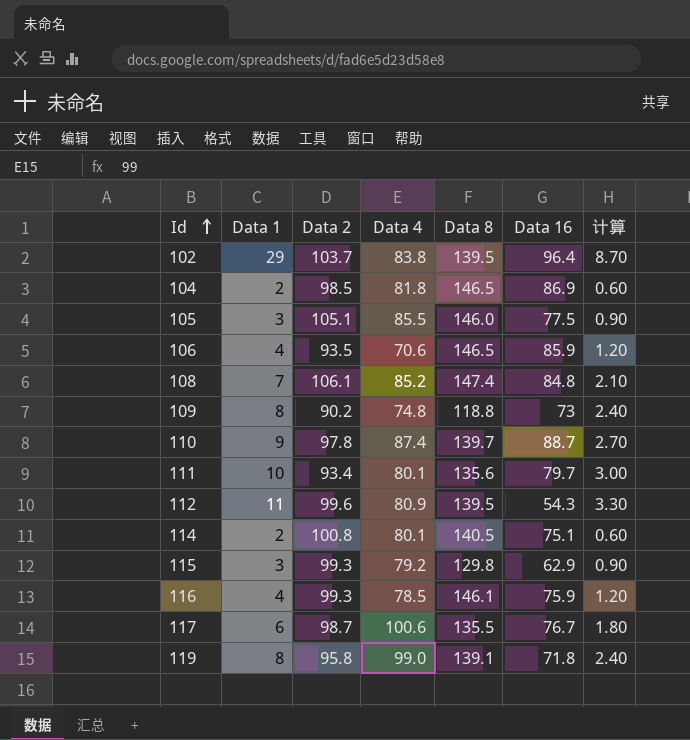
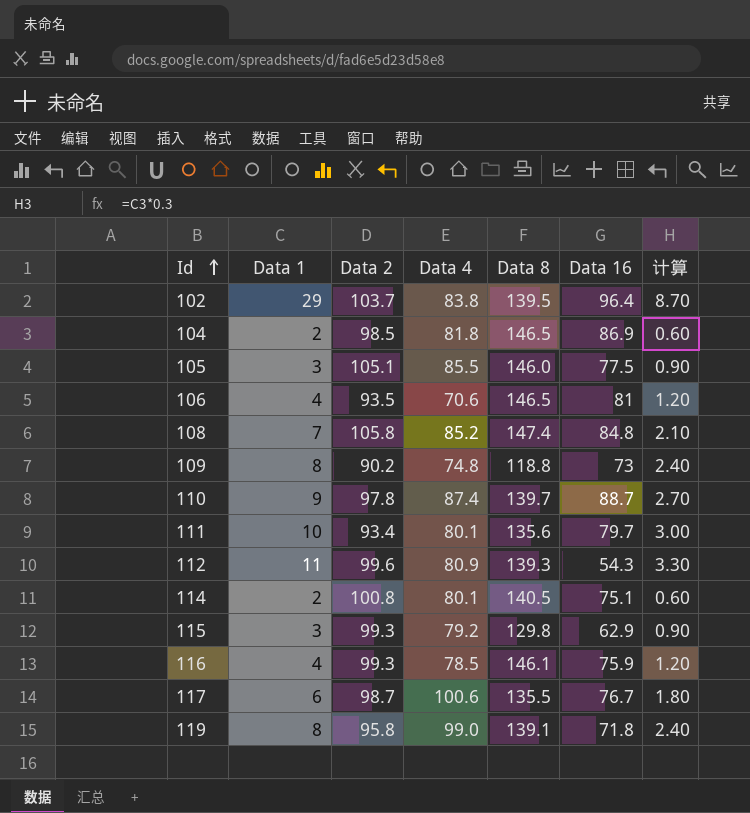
106 | Data 16: 85.9 -> 81
108 | Data 2: 106.1 -> 105.8
112 | Data 8: 139.5 -> 139.3

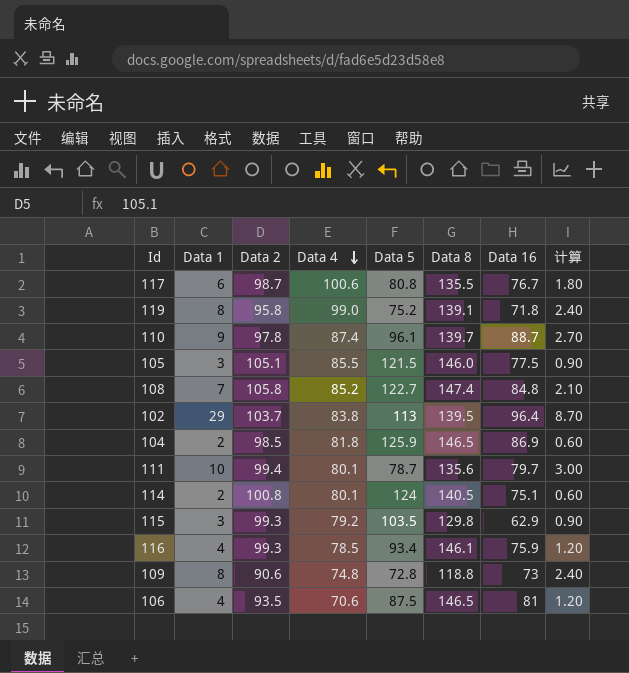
row order: Id ascending -> Data 4 descending
column Data 5 | position: none -> 5
row 112: 11 | 99.6 | 80.9 | 139.3 | 54.3 | 3.30 -> none
111 | Data 2: 93.4 -> 99.4
109 | Data 2: 90.2 -> 90.6

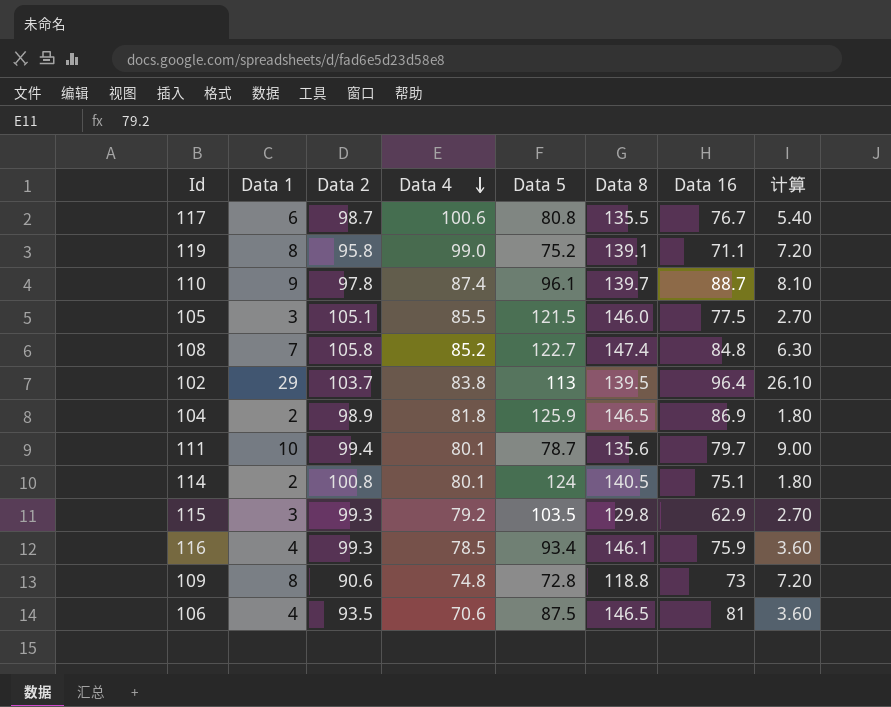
column 计算 | formula: [Data 1] * 0.3 -> [Data 1] * 0.9
119 | Data 16: 71.8 -> 71.1
104 | Data 2: 98.5 -> 98.9

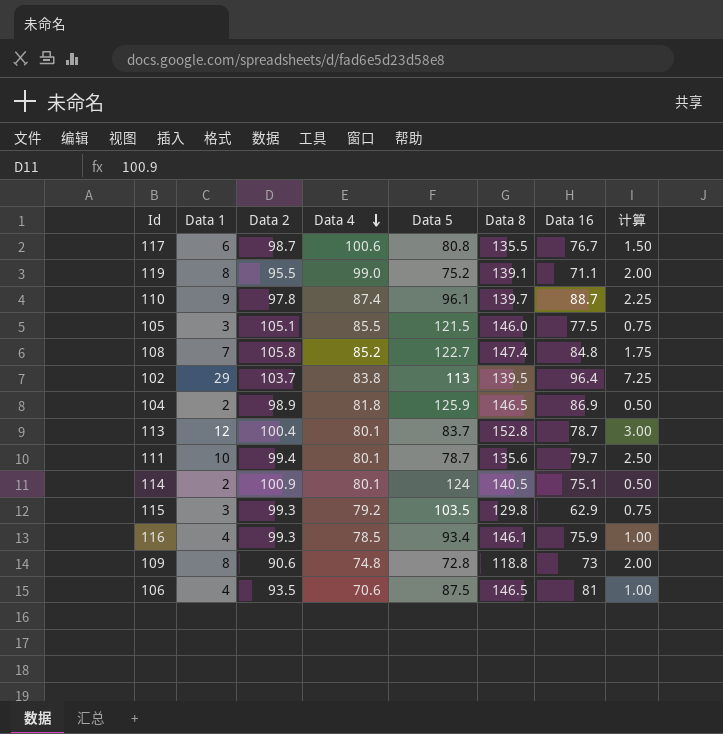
column 计算 | formula: [Data 1] * 0.9 -> [Data 1] * 0.25
119 | Data 2: 95.8 -> 95.5
row 113: none -> 12 | 100.4 | 80.1 | 83.7 | 152.8 | 78.7 | 3.00
114 | Data 2: 100.8 -> 100.9

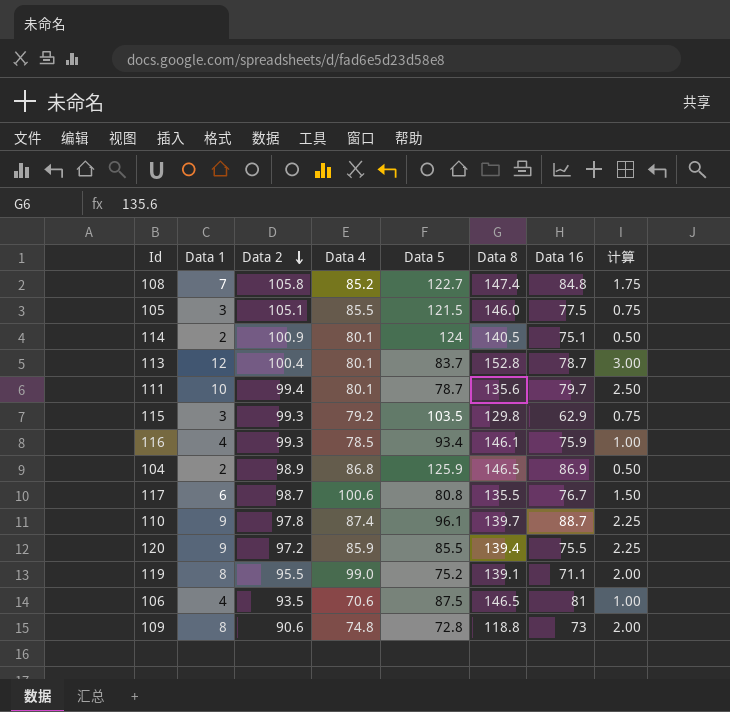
row order: Data 4 descending -> Data 2 descending
row 102: 29 | 103.7 | 83.8 | 113 | 139.5 | 96.4 | 7.25 -> none
104 | Data 4: 81.8 -> 86.8
row 120: none -> 9 | 97.2 | 85.9 | 85.5 | 139.4 | 75.5 | 2.25

